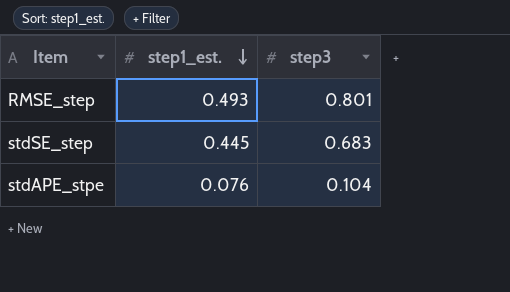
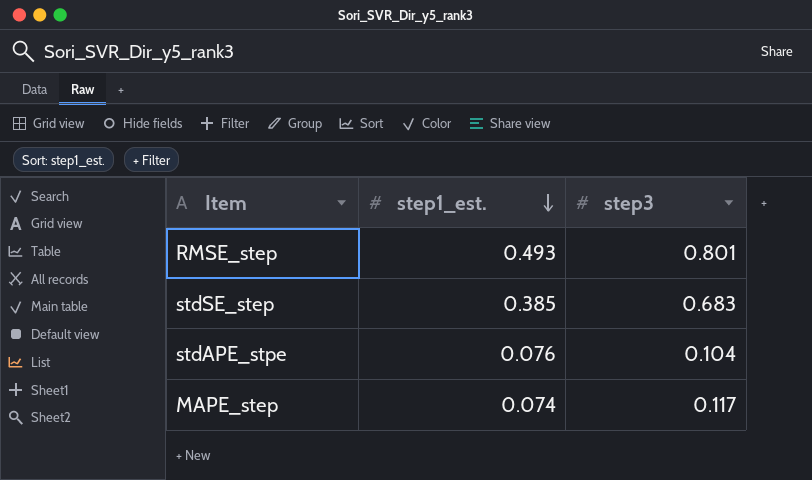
stdSE_step | step1_est.: 0.445 -> 0.385
row MAPE_step: none -> 0.074 | 0.117

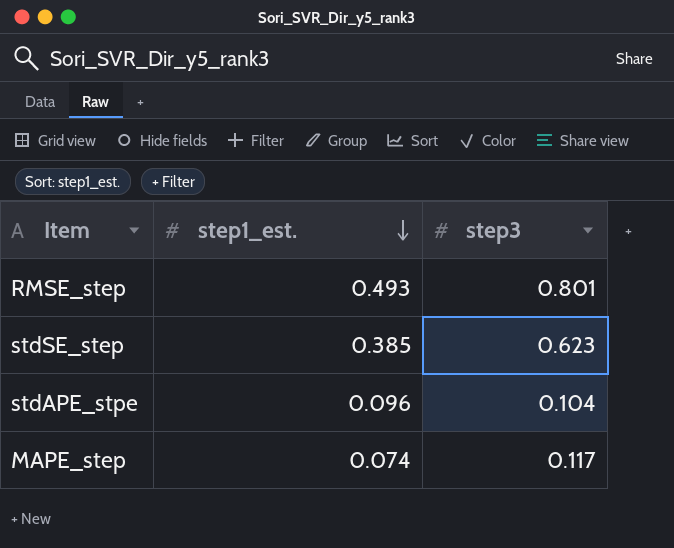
stdSE_step | step3: 0.683 -> 0.623
stdAPE_stpe | step1_est.: 0.076 -> 0.096

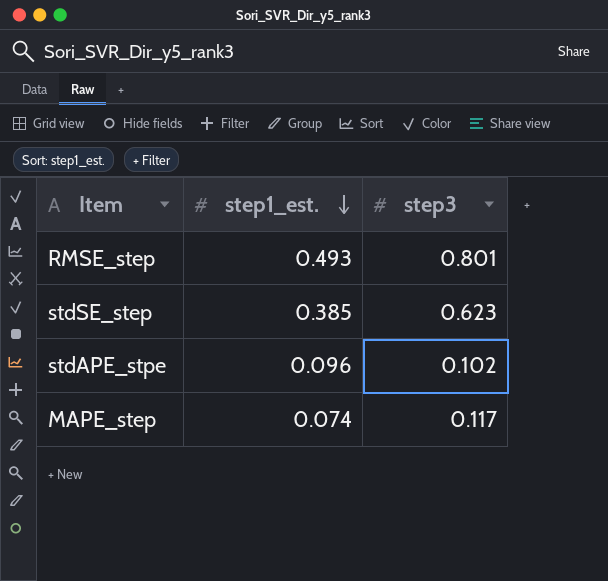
stdAPE_stpe | step3: 0.104 -> 0.102

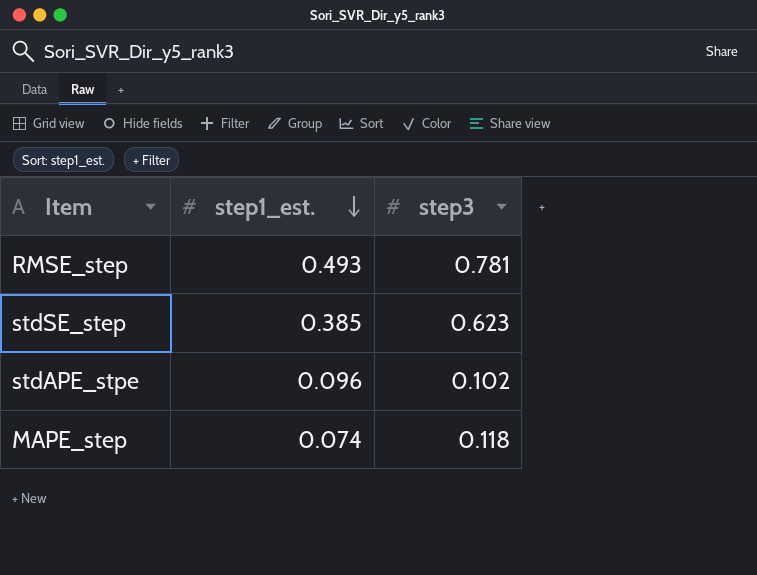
RMSE_step | step3: 0.801 -> 0.781
MAPE_step | step3: 0.117 -> 0.118

